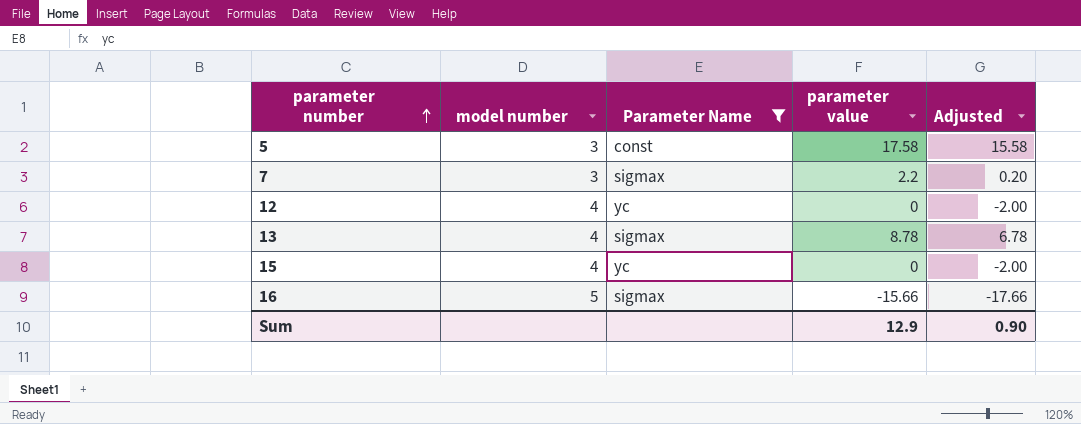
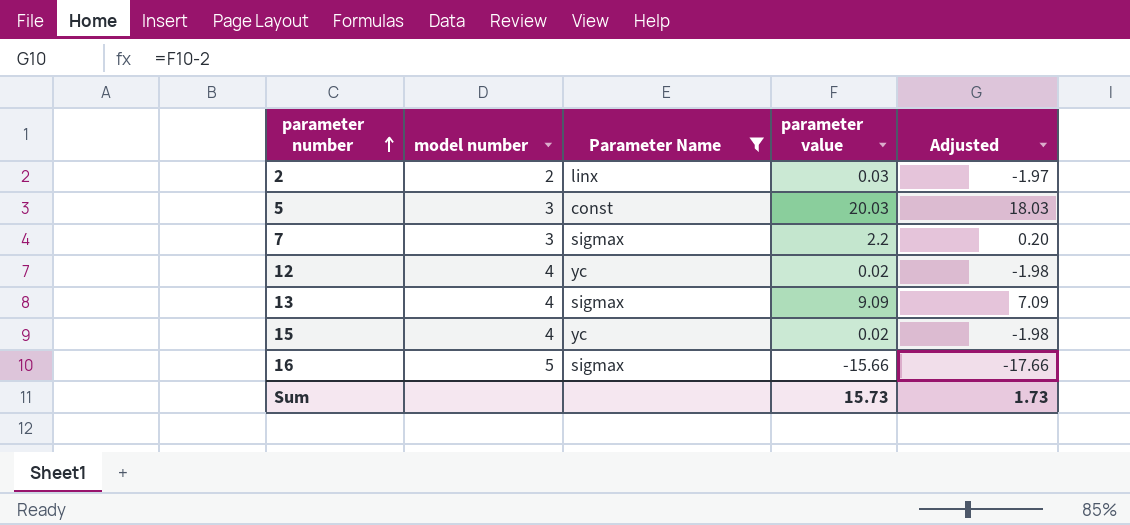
row 2: none -> 2 | linx | 0.03 | -1.97
5 | parameter value: 17.58 -> 20.03
5 | Adjusted: 15.58 -> 18.03
12 | parameter value: 0 -> 0.02
12 | Adjusted: -2.00 -> -1.98
13 | parameter value: 8.78 -> 9.09
13 | Adjusted: 6.78 -> 7.09
15 | parameter value: 0 -> 0.02
15 | Adjusted: -2.00 -> -1.98
Sum | parameter value: 12.9 -> 15.73
Sum | Adjusted: 0.90 -> 1.73

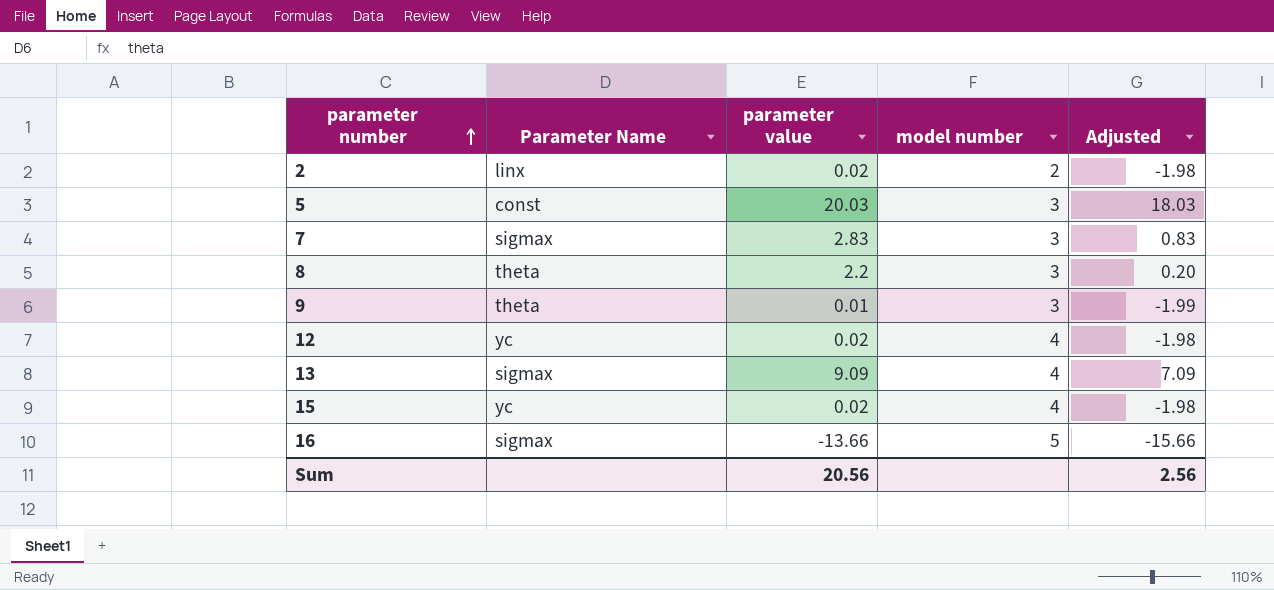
filter: Parameter Name != theta -> none
column model number | position: 2 -> 4
2 | parameter value: 0.03 -> 0.02
2 | Adjusted: -1.97 -> -1.98
7 | parameter value: 2.2 -> 2.83
7 | Adjusted: 0.20 -> 0.83
16 | parameter value: -15.66 -> -13.66
16 | Adjusted: -17.66 -> -15.66
Sum | parameter value: 15.73 -> 20.56
Sum | Adjusted: 1.73 -> 2.56

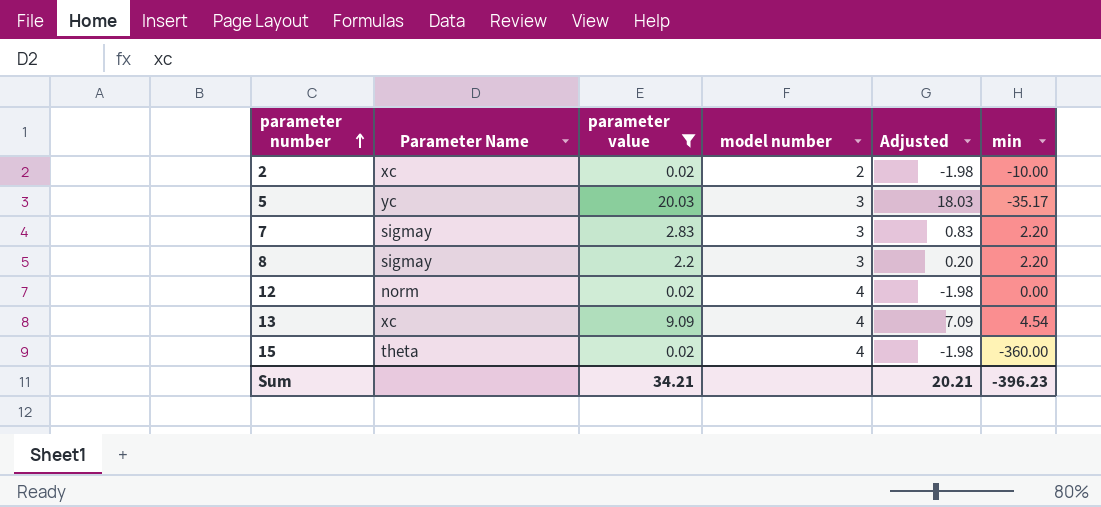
filter: none -> parameter value >= 0.02
column min | position: none -> 6
2 | Parameter Name: linx -> xc
5 | Parameter Name: const -> yc
7 | Parameter Name: sigmax -> sigmay
8 | Parameter Name: theta -> sigmay
12 | Parameter Name: yc -> norm
13 | Parameter Name: sigmax -> xc
15 | Parameter Name: yc -> theta
Sum | parameter value: 20.56 -> 34.21
Sum | Adjusted: 2.56 -> 20.21

